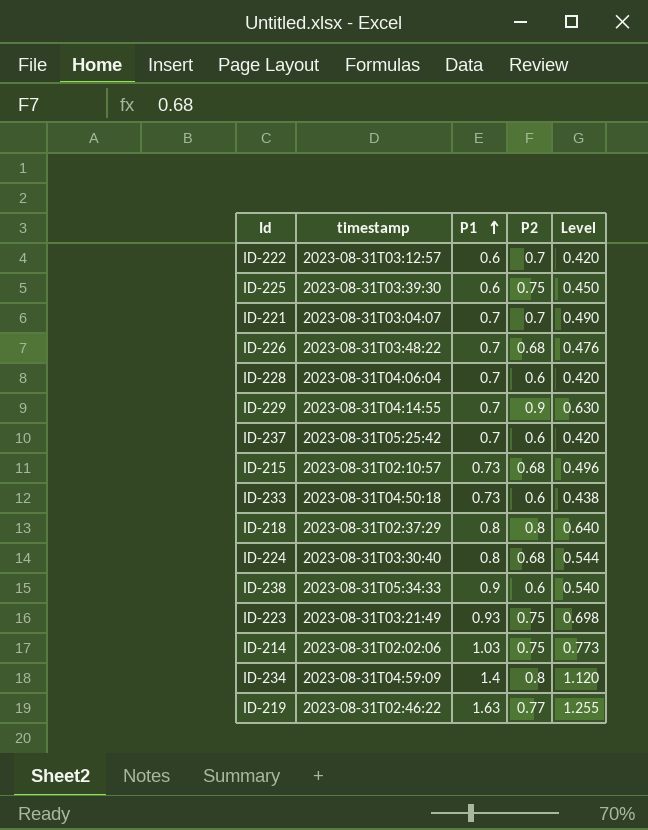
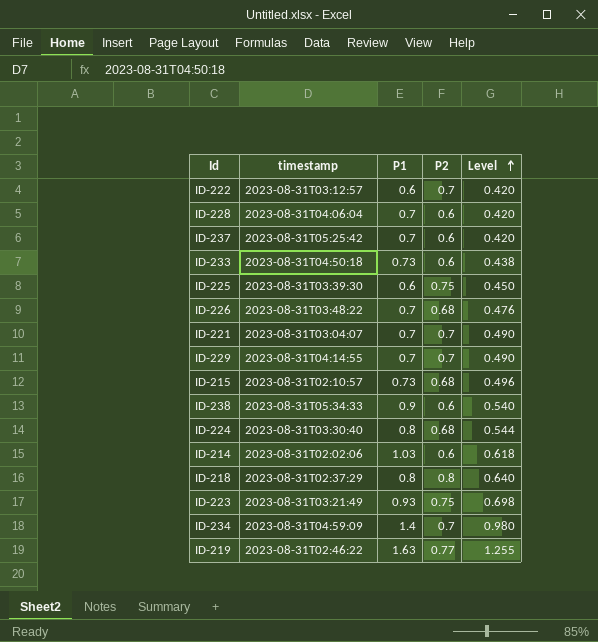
row order: P1 ascending -> Level ascending
ID-229 | P2: 0.9 -> 0.7
ID-229 | Level: 0.630 -> 0.490
ID-214 | P2: 0.75 -> 0.6
ID-214 | Level: 0.773 -> 0.618
ID-234 | P2: 0.8 -> 0.7
ID-234 | Level: 1.120 -> 0.980

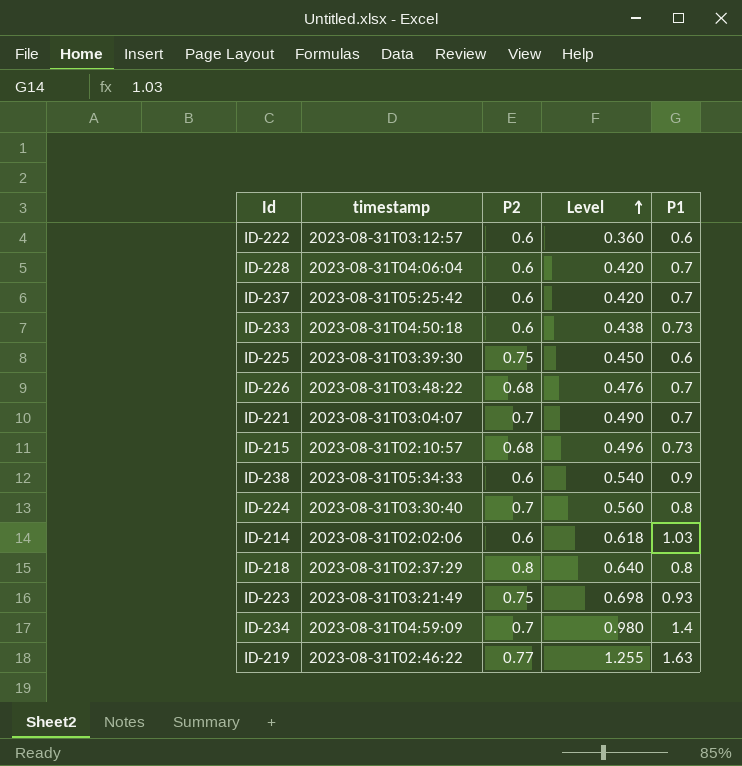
column P1 | position: 3 -> 5
row ID-229: 2023-08-31T04:14:55 | 0.7 | 0.7 | 0.490 -> none
ID-222 | P2: 0.7 -> 0.6
ID-222 | Level: 0.420 -> 0.360
ID-224 | P2: 0.68 -> 0.7
ID-224 | Level: 0.544 -> 0.560

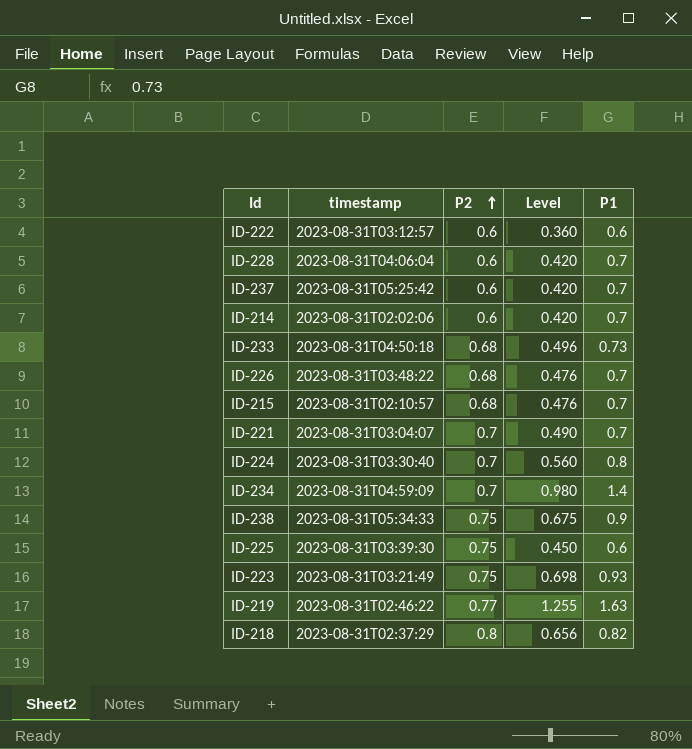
row order: Level ascending -> P2 ascending
ID-214 | Level: 0.618 -> 0.420
ID-214 | P1: 1.03 -> 0.7
ID-233 | P2: 0.6 -> 0.68
ID-233 | Level: 0.438 -> 0.496
ID-215 | Level: 0.496 -> 0.476
ID-215 | P1: 0.73 -> 0.7
ID-238 | P2: 0.6 -> 0.75
ID-238 | Level: 0.540 -> 0.675
ID-218 | Level: 0.640 -> 0.656
ID-218 | P1: 0.8 -> 0.82

